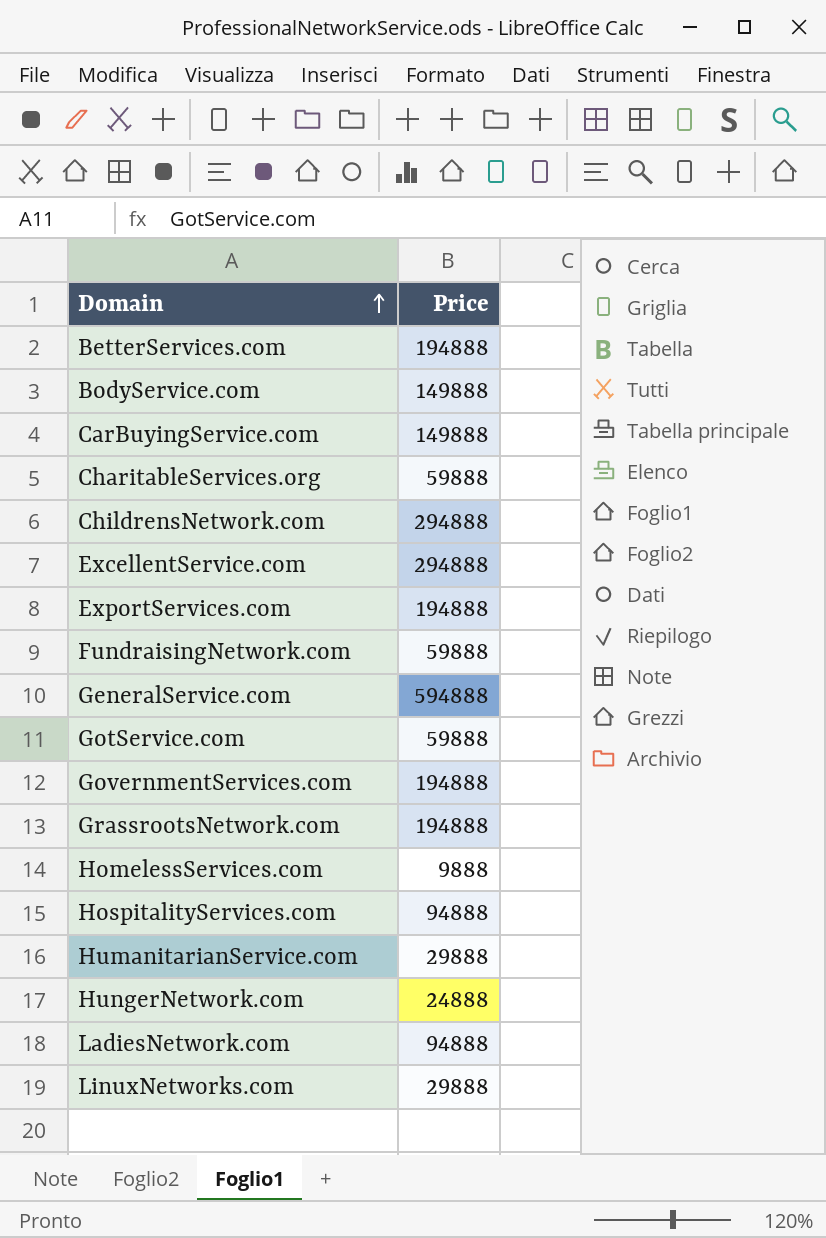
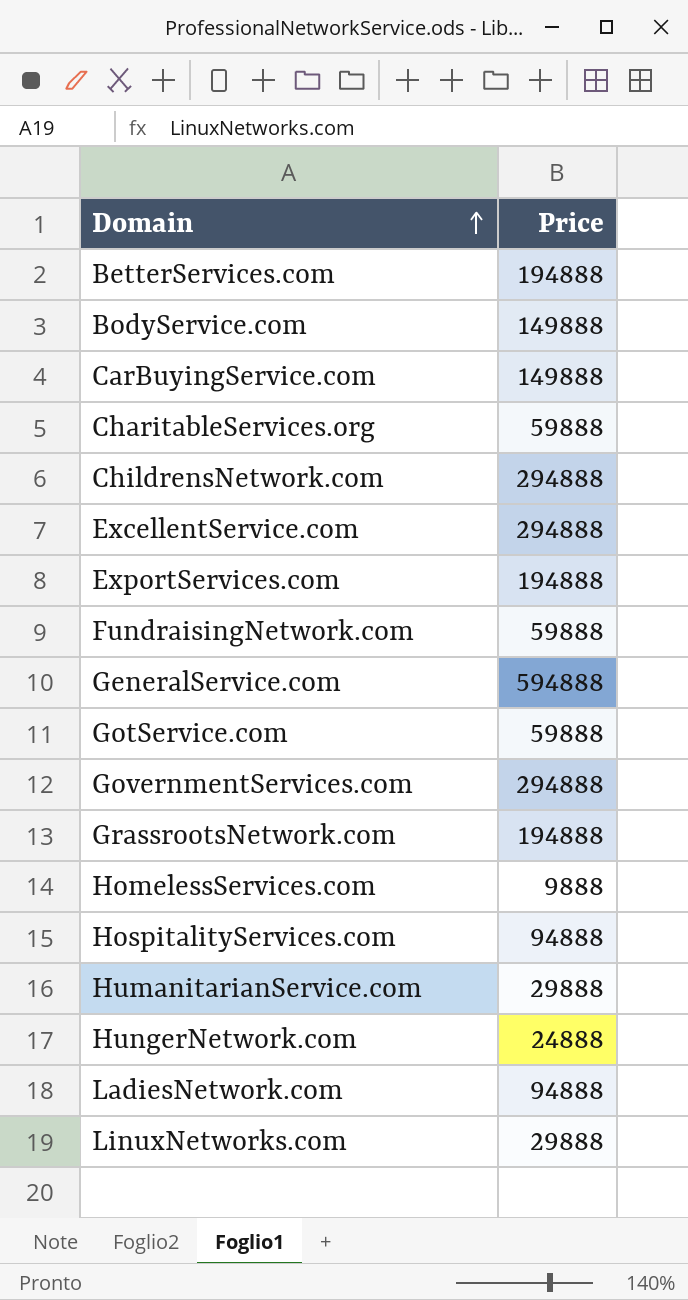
GovernmentServices.com | Price: 194888 -> 294888

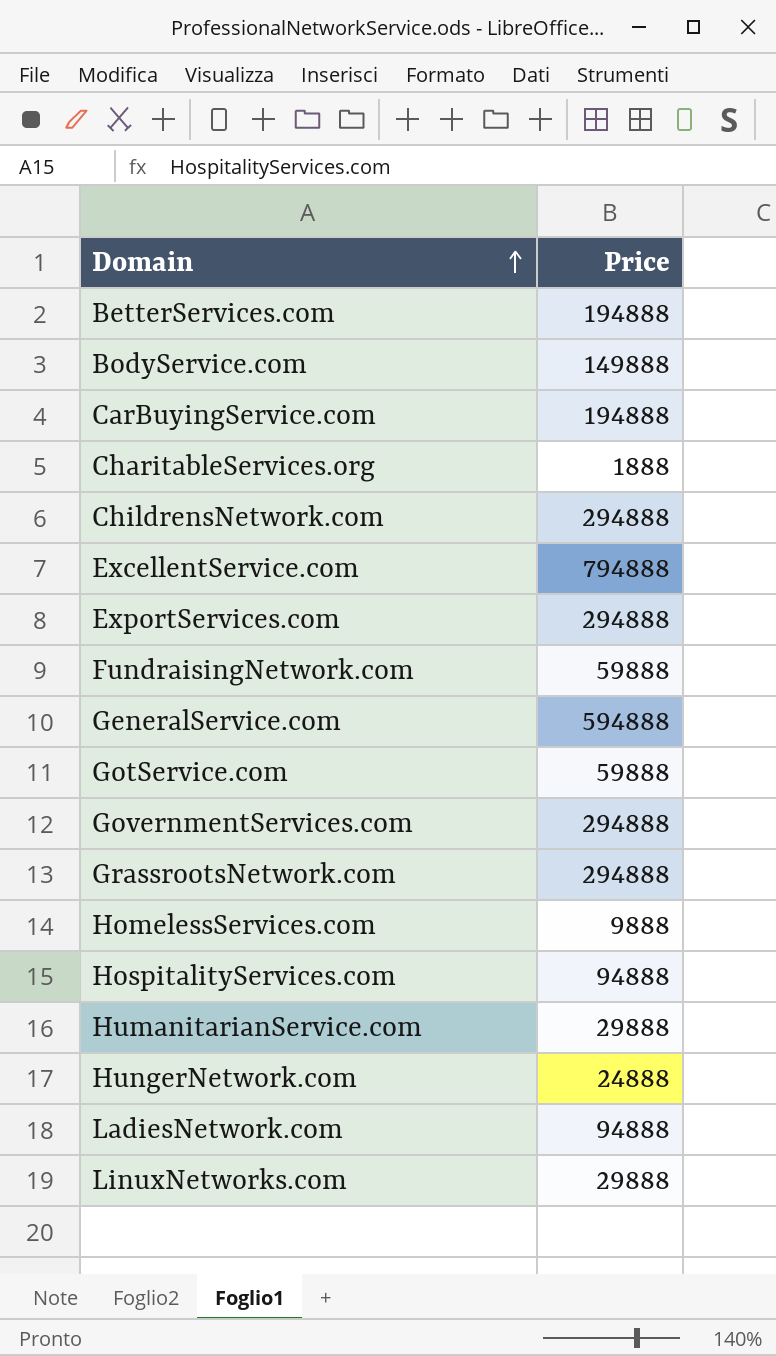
CarBuyingService.com | Price: 149888 -> 194888
CharitableServices.org | Price: 59888 -> 1888
ExcellentService.com | Price: 294888 -> 794888
ExportServices.com | Price: 194888 -> 294888
GrassrootsNetwork.com | Price: 194888 -> 294888

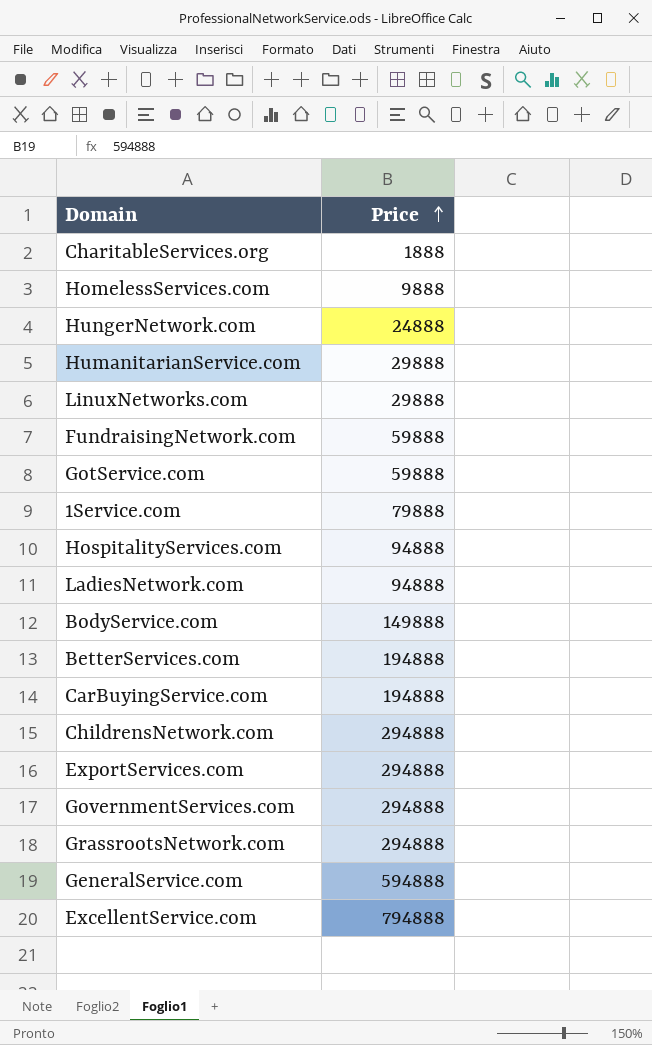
row order: Domain ascending -> Price ascending
row 1Service.com: none -> 79888

